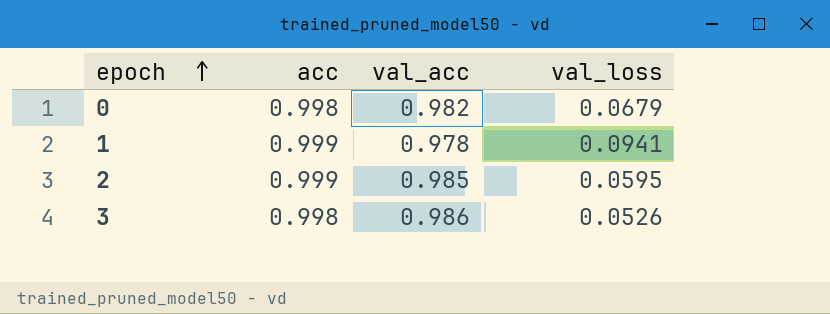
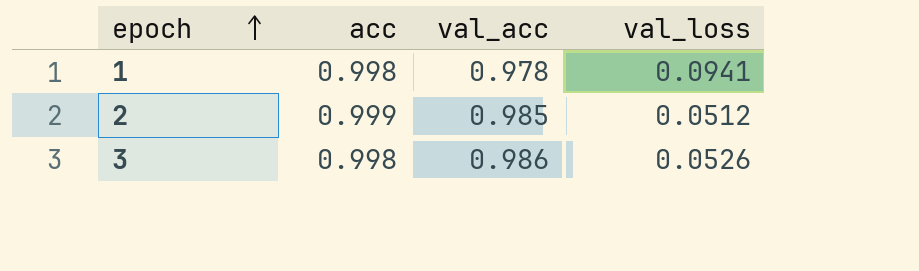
row 0: 0.998 | 0.982 | 0.0679 -> none
1 | acc: 0.999 -> 0.998
2 | val_loss: 0.0595 -> 0.0512

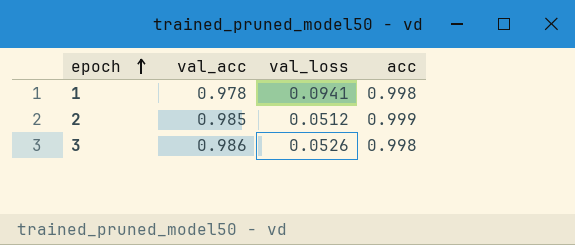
column acc | position: 2 -> 4

